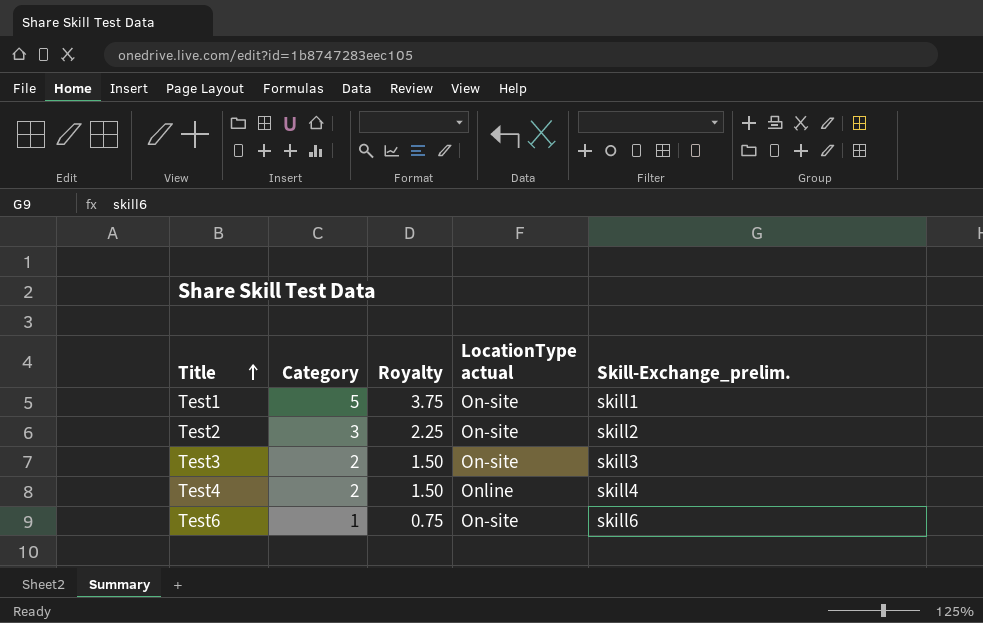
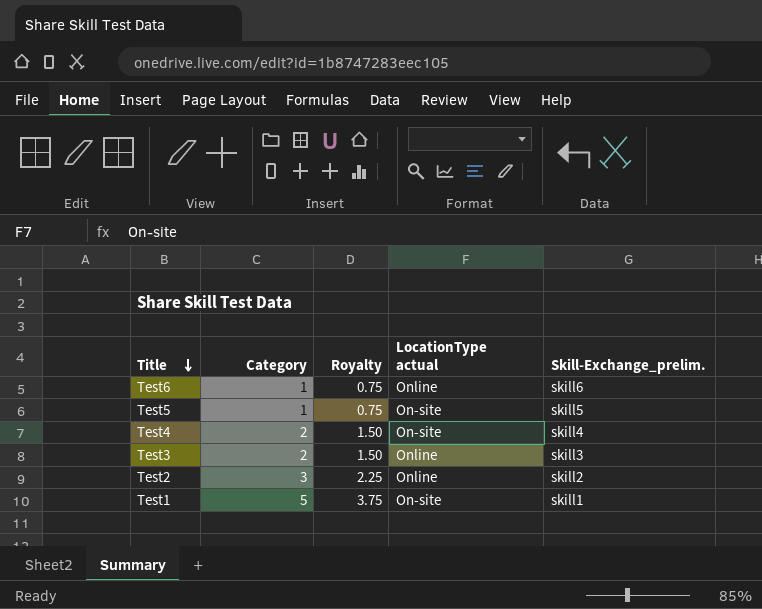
row order: Title ascending -> Title descending
Test6 | LocationType actual: On-site -> Online
row Test5: none -> 1 | 0.75 | On-site | skill5
Test4 | LocationType actual: Online -> On-site
Test3 | LocationType actual: On-site -> Online
Test2 | LocationType actual: On-site -> Online

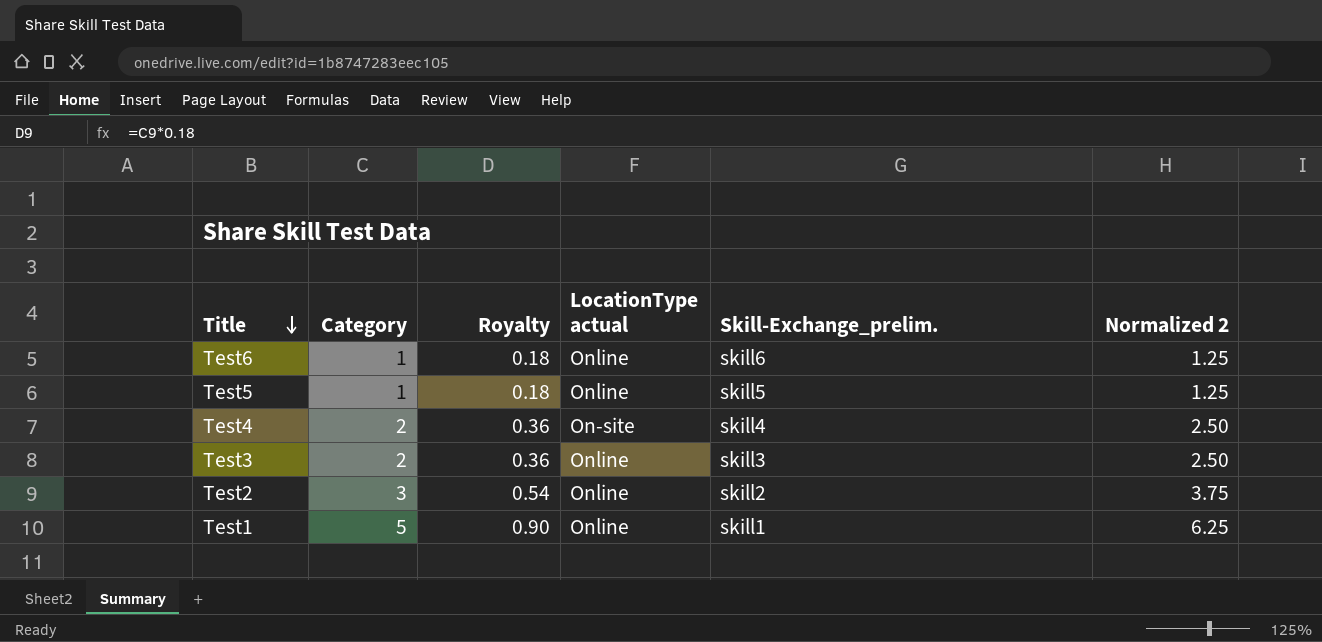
column Royalty | formula: [Category] * 0.75 -> [Category] * 0.18
column Normalized 2 | formula: none -> [Category] * 1.25
Test5 | LocationType actual: On-site -> Online
Test1 | LocationType actual: On-site -> Online

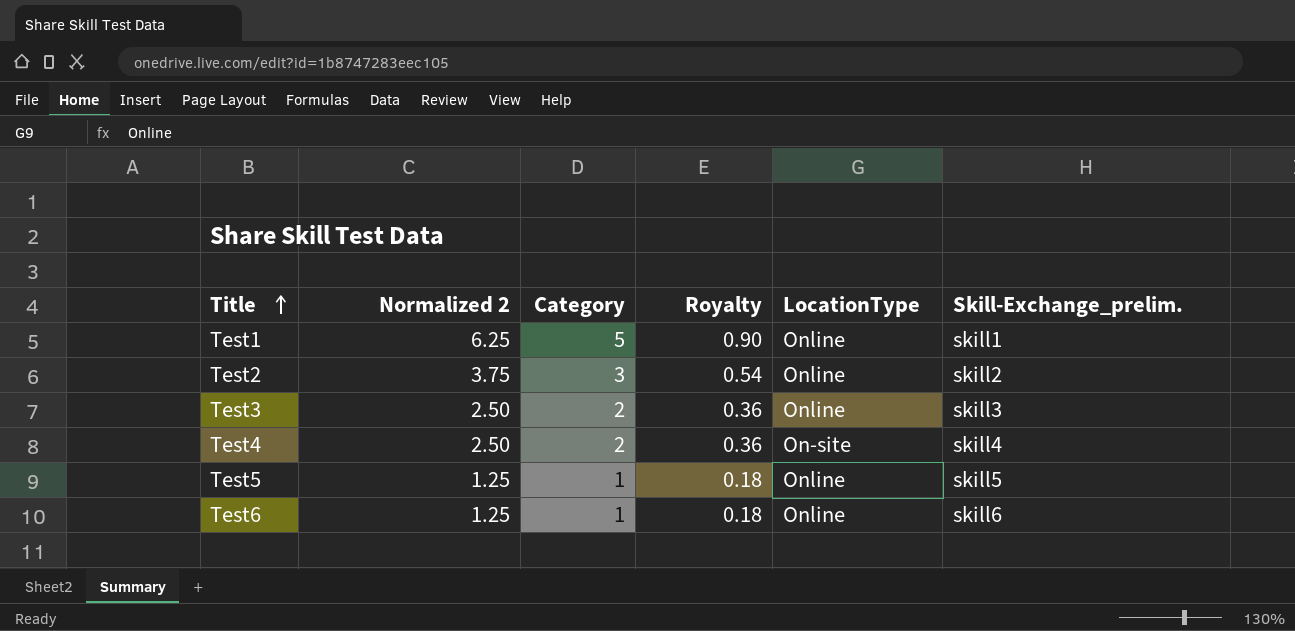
row order: Title descending -> Title ascending
column Normalized 2 | position: 6 -> 2
column name: LocationType actual -> LocationType

